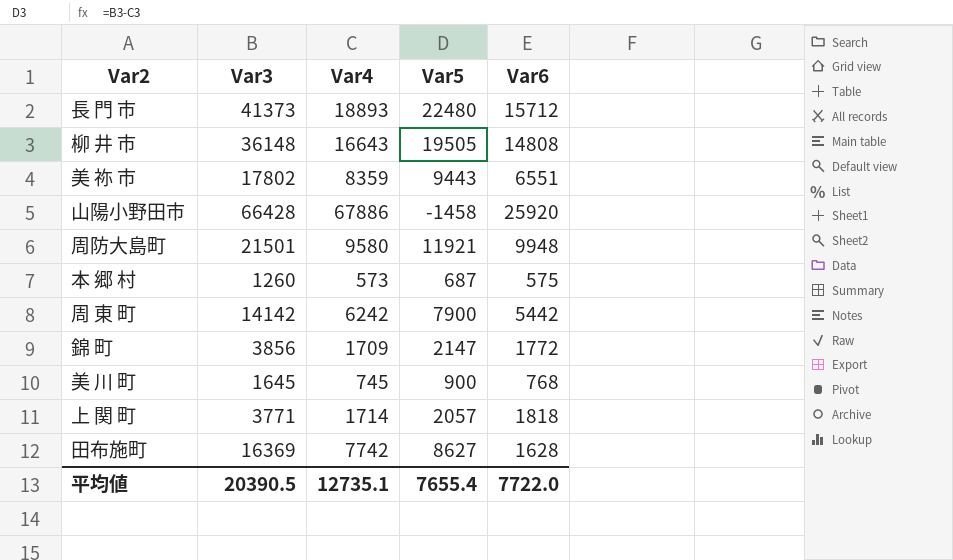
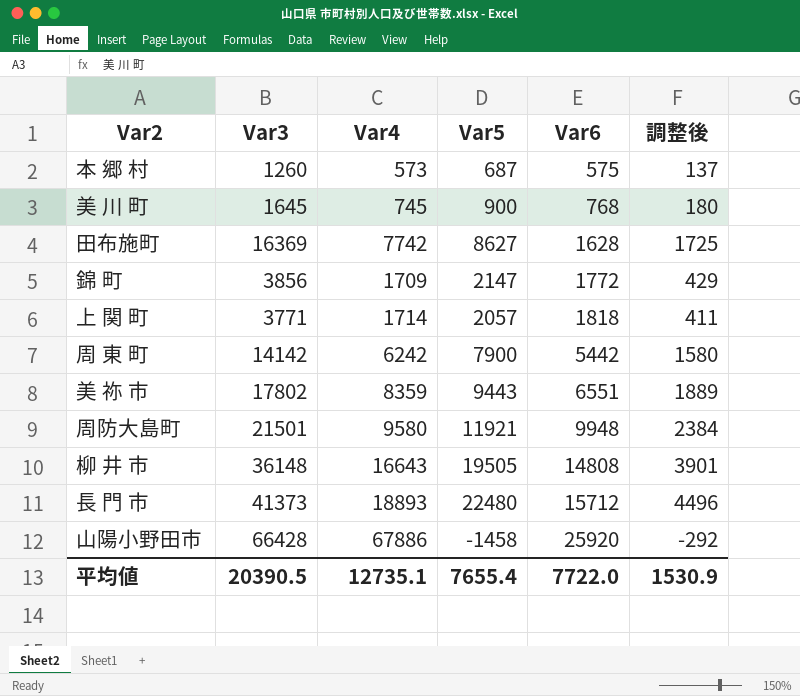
row order: none -> Var6 ascending
column 調整後 | formula: none -> [Var5] * 0.2

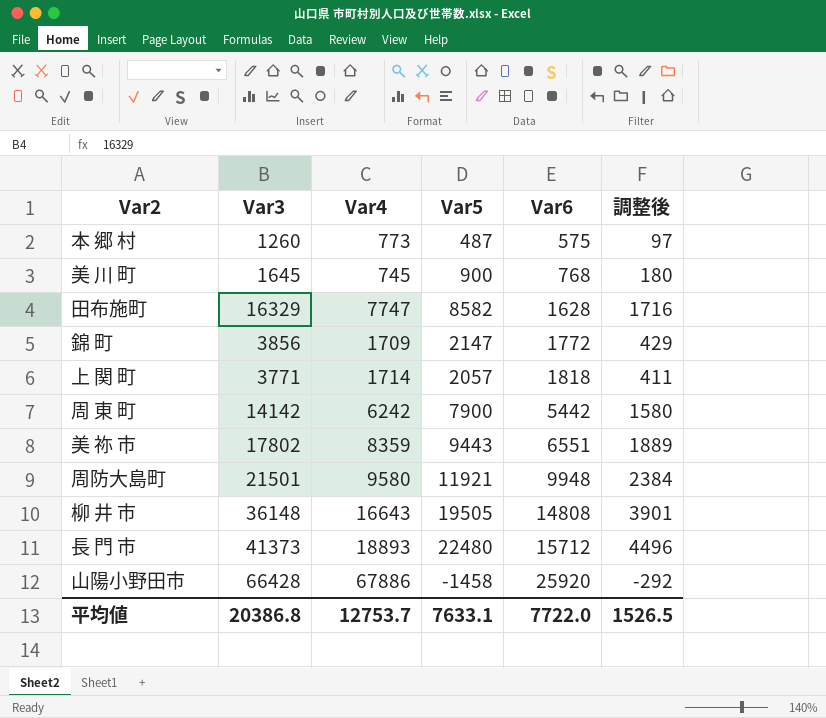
本 郷 村 | Var4: 573 -> 773
本 郷 村 | Var5: 687 -> 487
本 郷 村 | 調整後: 137 -> 97
田布施町 | Var3: 16369 -> 16329
田布施町 | Var4: 7742 -> 7747
田布施町 | Var5: 8627 -> 8582
田布施町 | 調整後: 1725 -> 1716
平均値 | Var3: 20390.5 -> 20386.8
平均値 | Var4: 12735.1 -> 12753.7
平均値 | Var5: 7655.4 -> 7633.1
平均値 | 調整後: 1530.9 -> 1526.5

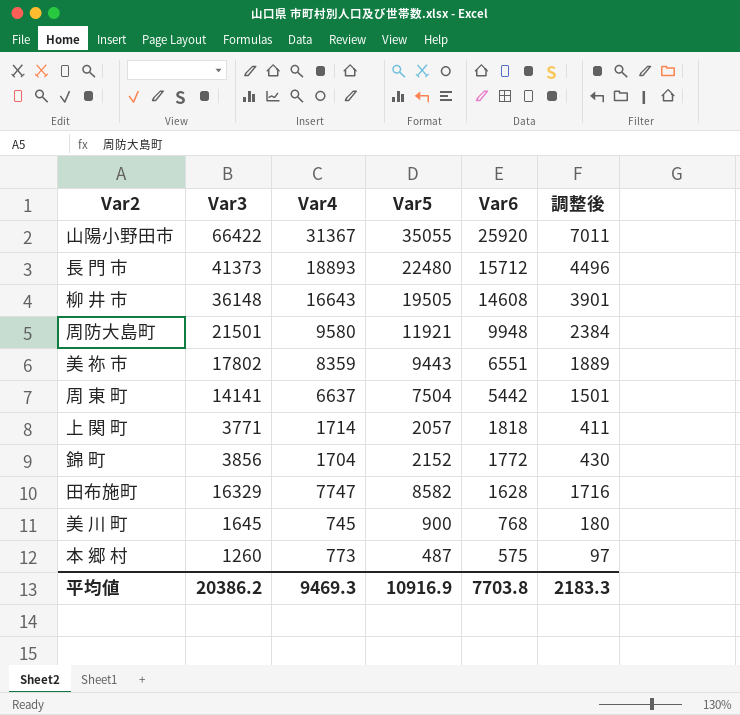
row order: Var6 ascending -> Var6 descending
山陽小野田市 | Var3: 66428 -> 66422
山陽小野田市 | Var4: 67886 -> 31367
山陽小野田市 | Var5: -1458 -> 35055
山陽小野田市 | 調整後: -292 -> 7011
柳 井 市 | Var6: 14808 -> 14608
周 東 町 | Var3: 14142 -> 14141
周 東 町 | Var4: 6242 -> 6637
周 東 町 | Var5: 7900 -> 7504
周 東 町 | 調整後: 1580 -> 1501
錦 町 | Var4: 1709 -> 1704
錦 町 | Var5: 2147 -> 2152
錦 町 | 調整後: 429 -> 430
平均値 | Var3: 20386.8 -> 20386.2
平均値 | Var4: 12753.7 -> 9469.3
平均値 | Var5: 7633.1 -> 10916.9
平均値 | Var6: 7722.0 -> 7703.8
平均値 | 調整後: 1526.5 -> 2183.3

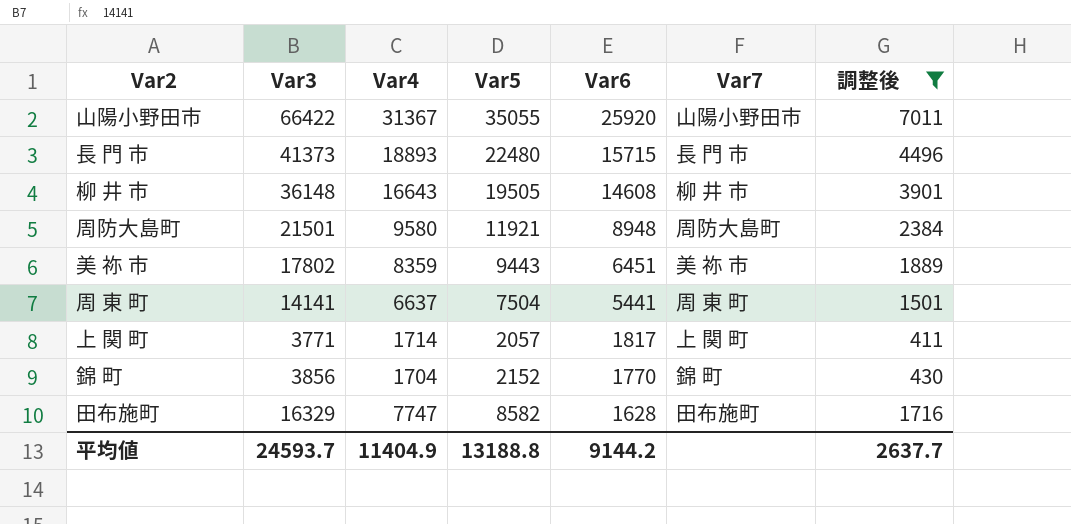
filter: none -> 調整後 >= 411
column Var7 | position: none -> 6
長 門 市 | Var6: 15712 -> 15715
周防大島町 | Var6: 9948 -> 8948
美 祢 市 | Var6: 6551 -> 6451
周 東 町 | Var6: 5442 -> 5441
上 関 町 | Var6: 1818 -> 1817
錦 町 | Var6: 1772 -> 1770
平均値 | Var3: 20386.2 -> 24593.7
平均値 | Var4: 9469.3 -> 11404.9
平均値 | Var5: 10916.9 -> 13188.8
平均値 | Var6: 7703.8 -> 9144.2
平均値 | 調整後: 2183.3 -> 2637.7

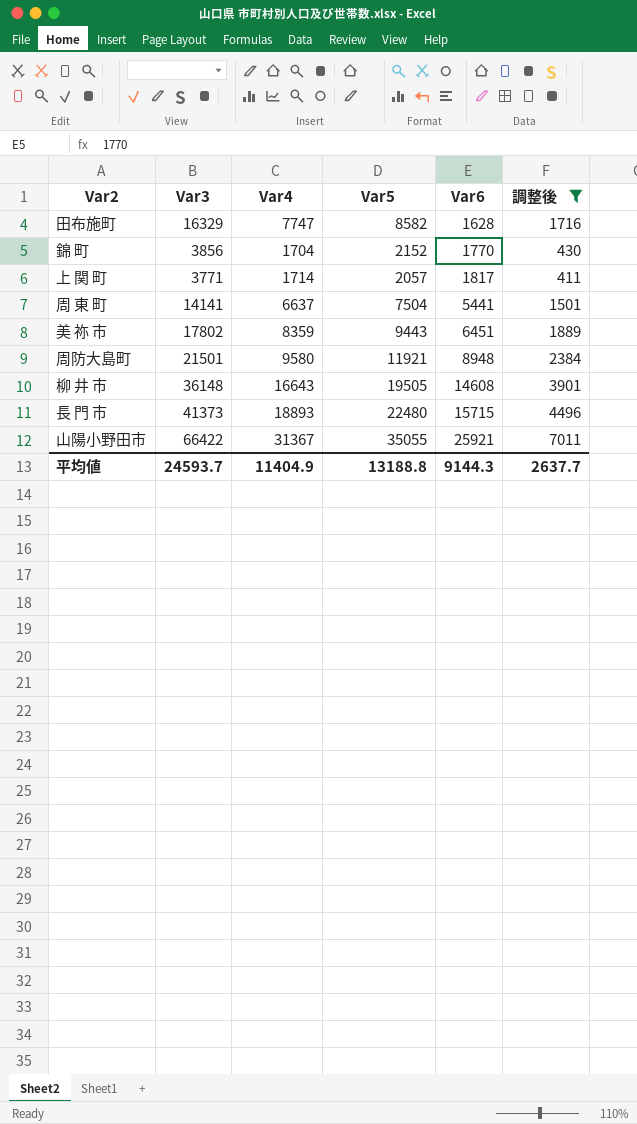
row order: Var6 descending -> Var6 ascending
column Var7 | position: 6 -> none
山陽小野田市 | Var6: 25920 -> 25921
平均値 | Var6: 9144.2 -> 9144.3

